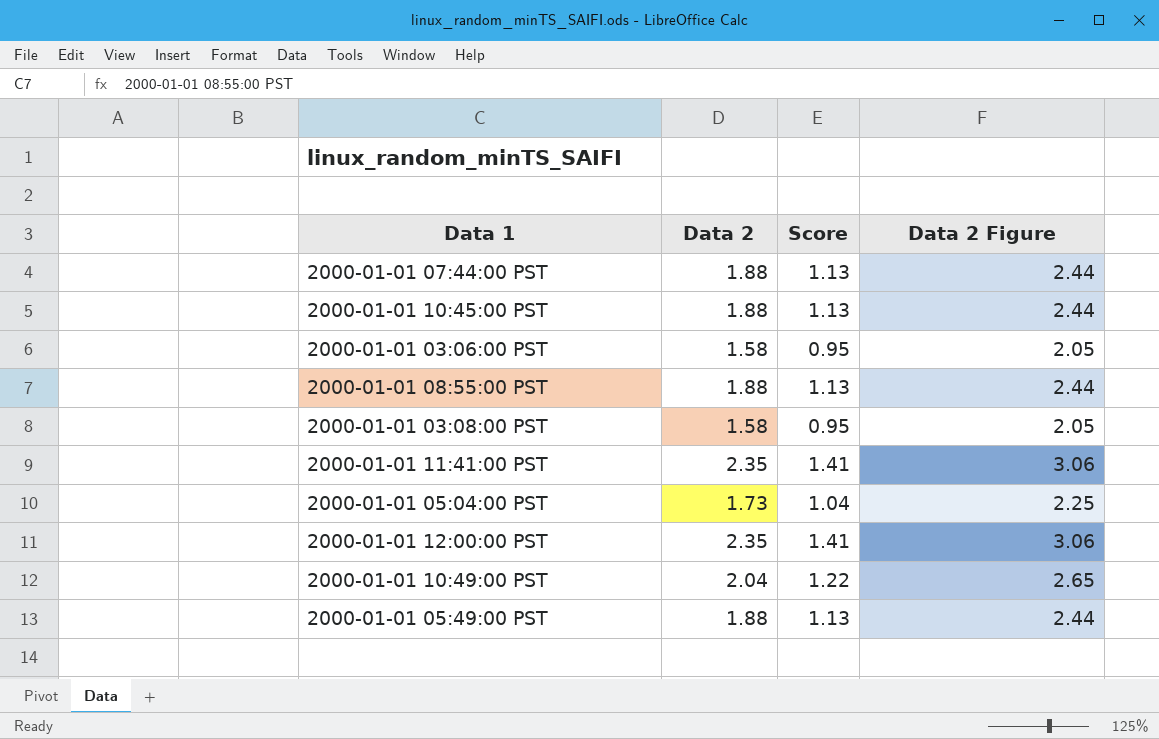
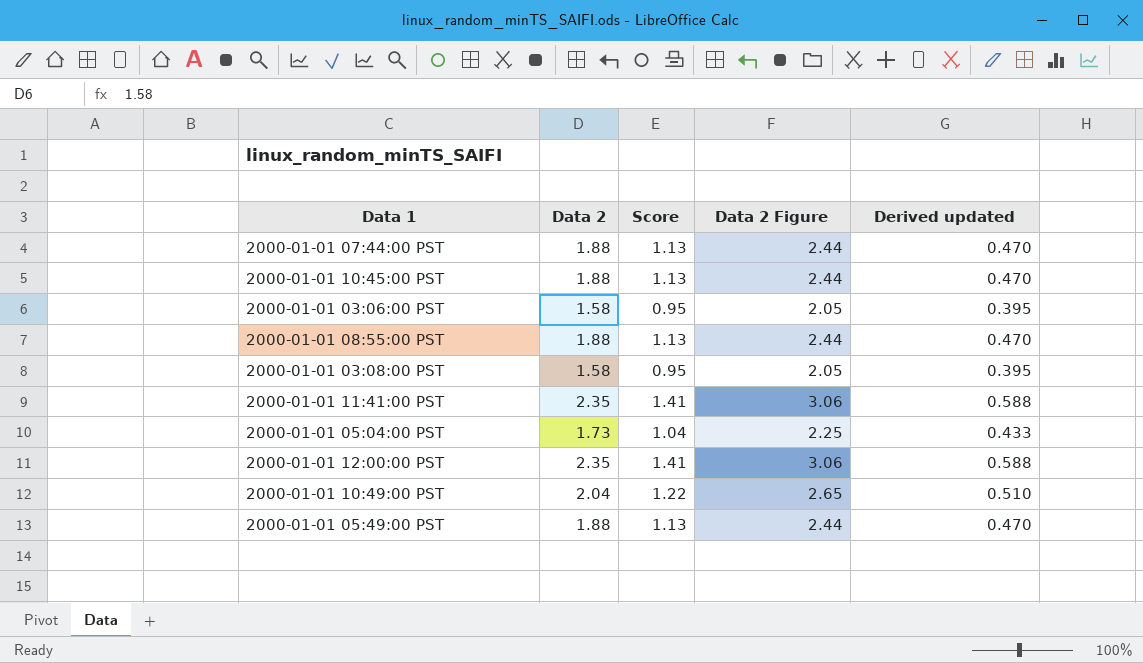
column Derived updated | formula: none -> [Data 2] * 0.25

